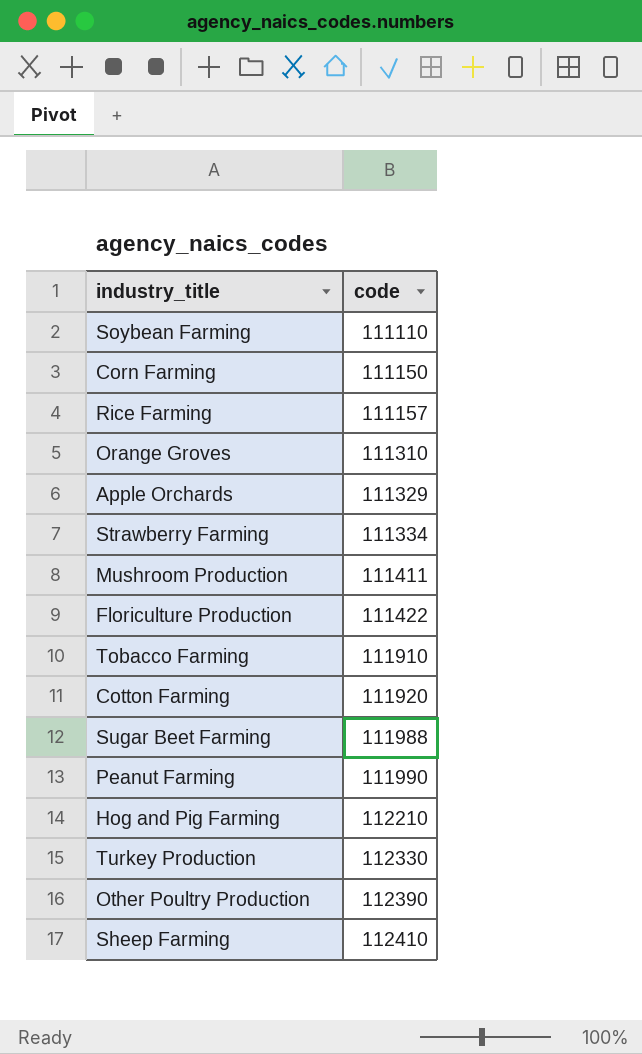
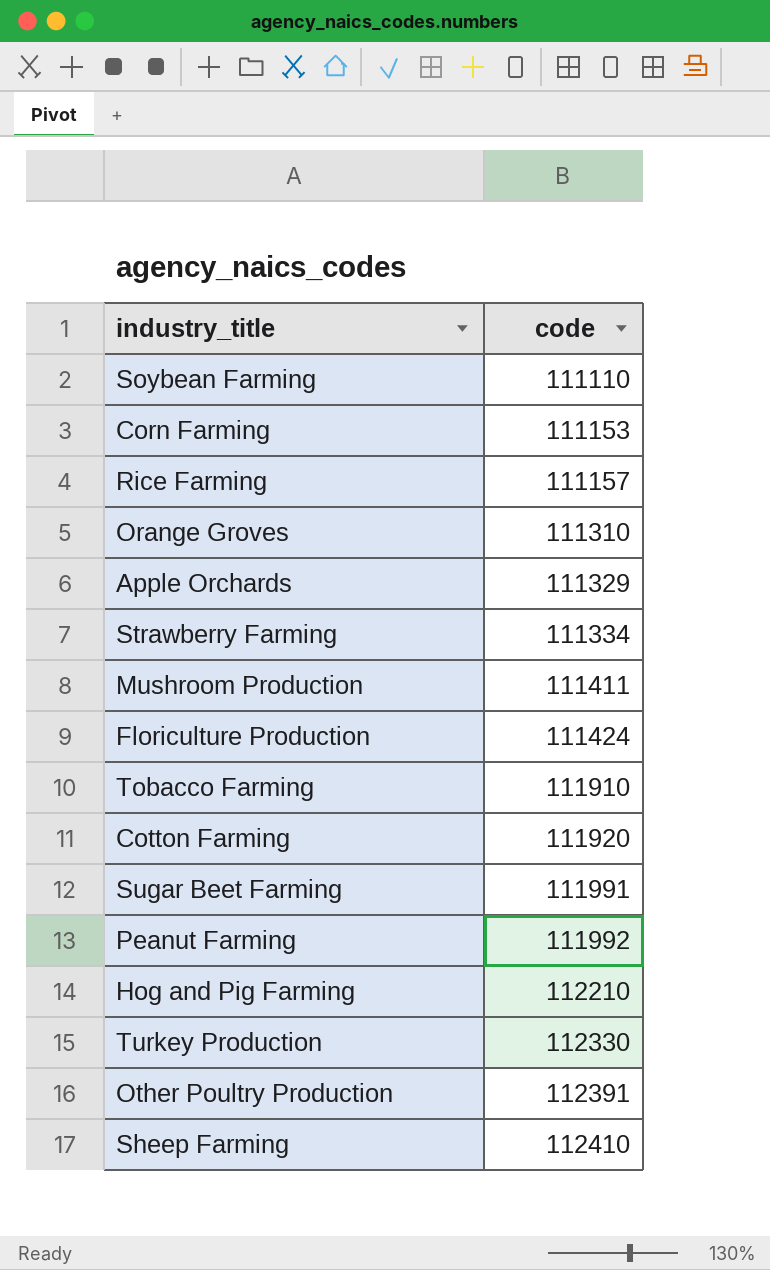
Corn Farming | code: 111150 -> 111153
Floriculture Production | code: 111422 -> 111424
Sugar Beet Farming | code: 111988 -> 111991
Peanut Farming | code: 111990 -> 111992
Other Poultry Production | code: 112390 -> 112391

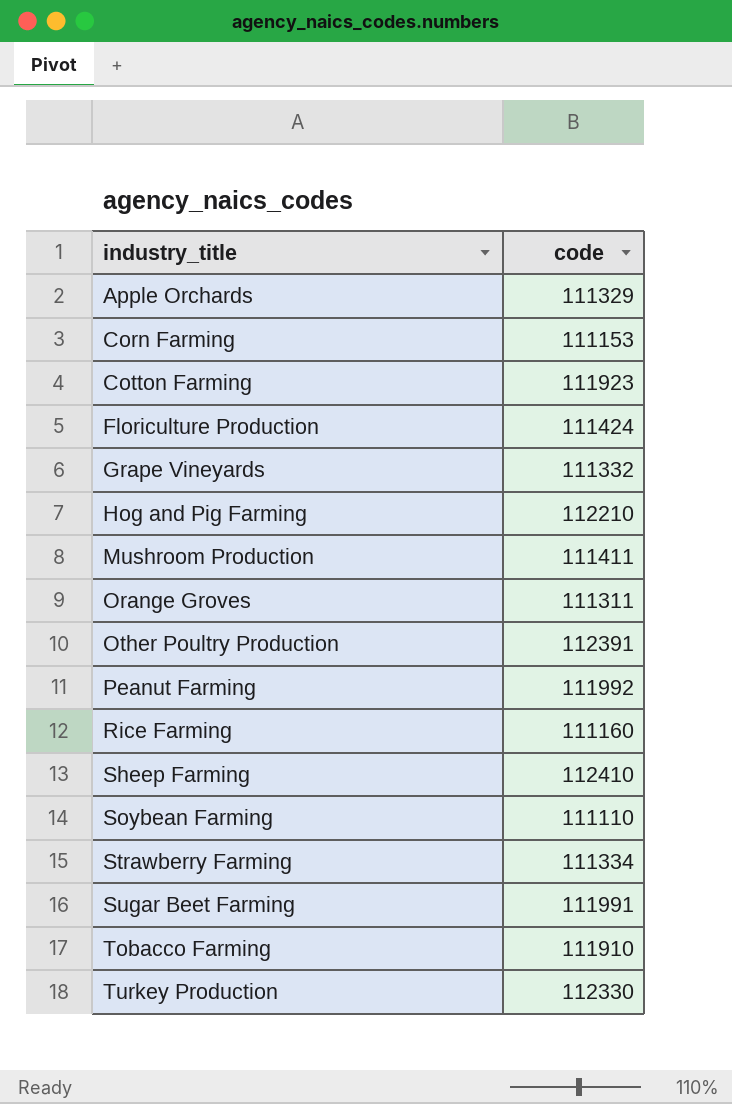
row order: code ascending -> industry_title ascending
Cotton Farming | code: 111920 -> 111923
row Grape Vineyards: none -> 111332
Orange Groves | code: 111310 -> 111311
Rice Farming | code: 111157 -> 111160

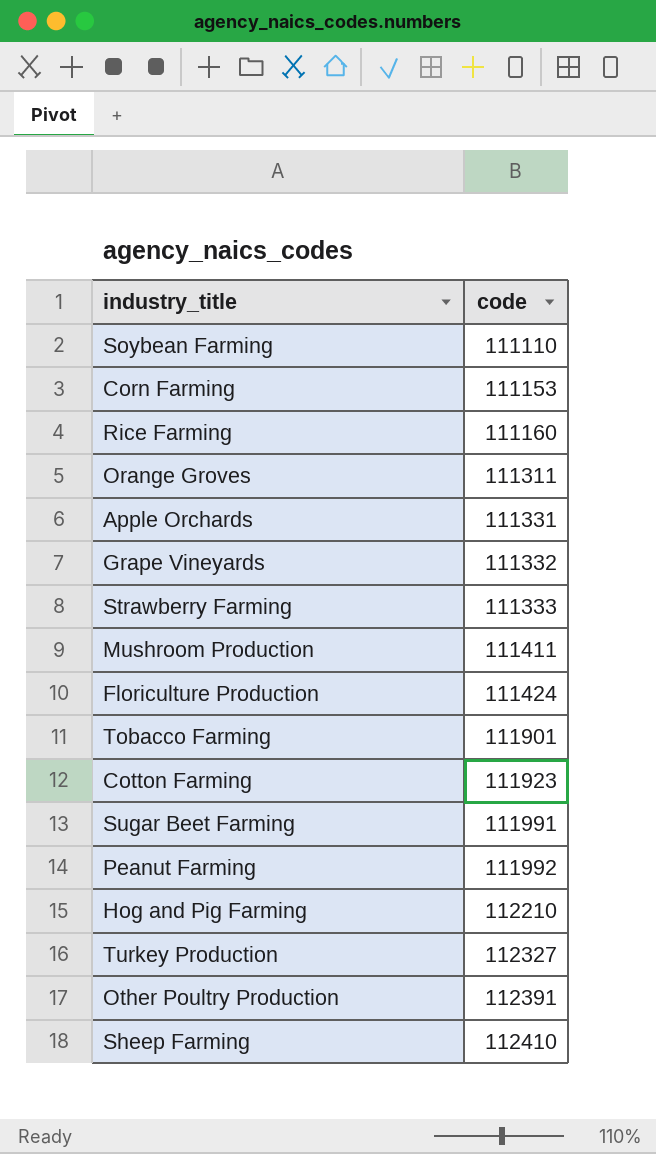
row order: industry_title ascending -> code ascending
Apple Orchards | code: 111329 -> 111331
Strawberry Farming | code: 111334 -> 111333
Tobacco Farming | code: 111910 -> 111901
Turkey Production | code: 112330 -> 112327

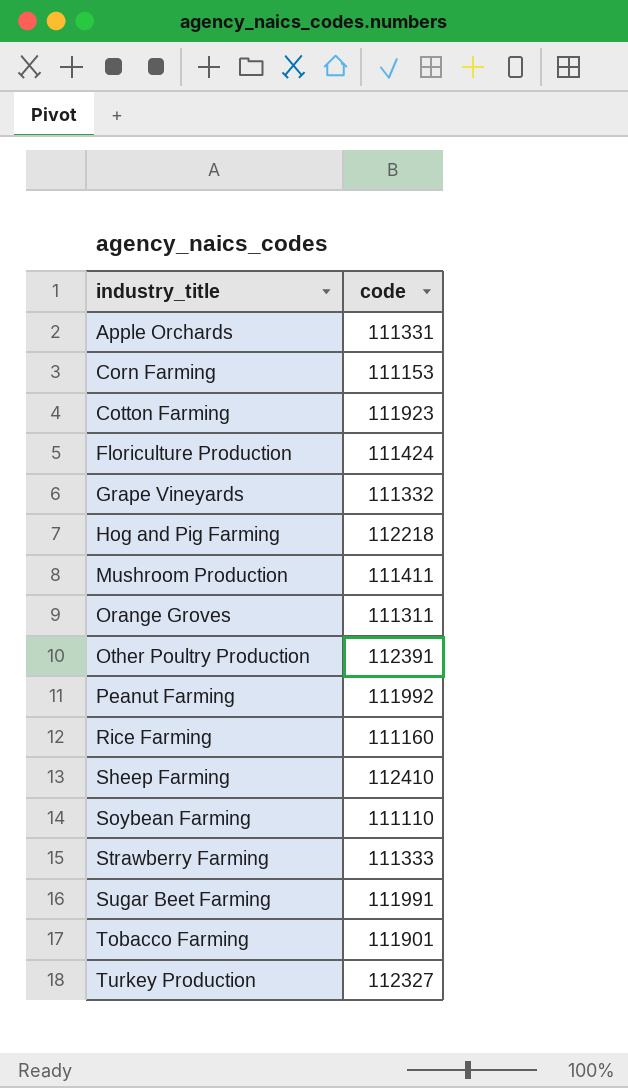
row order: code ascending -> industry_title ascending
Hog and Pig Farming | code: 112210 -> 112218

